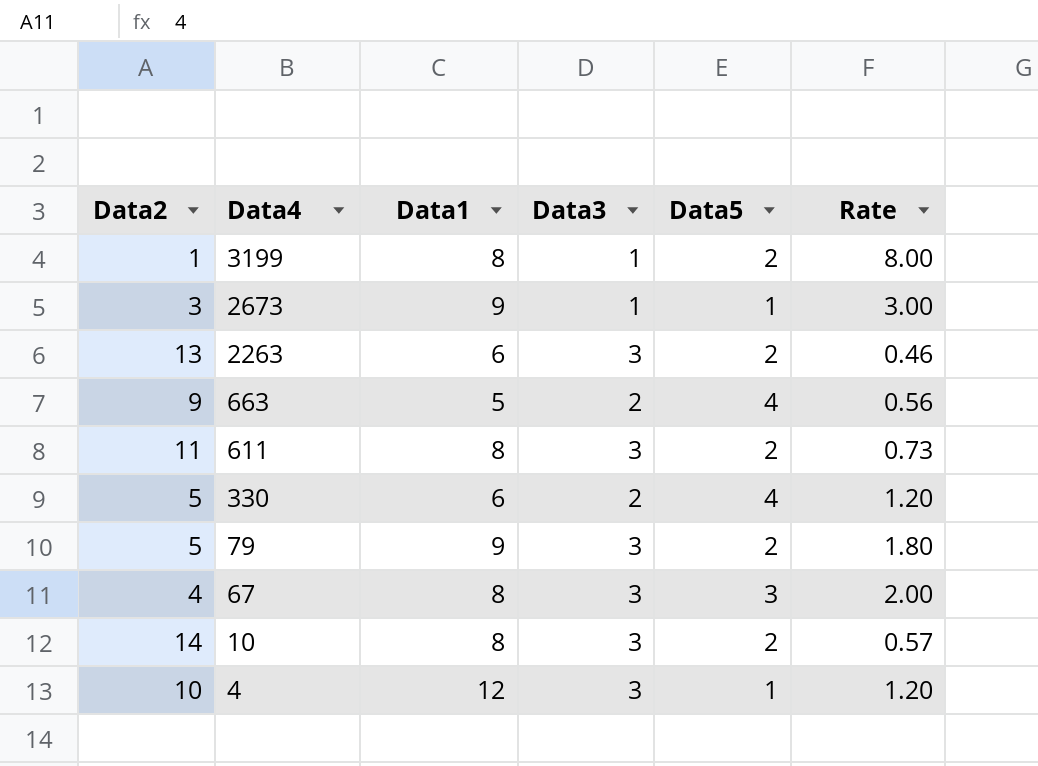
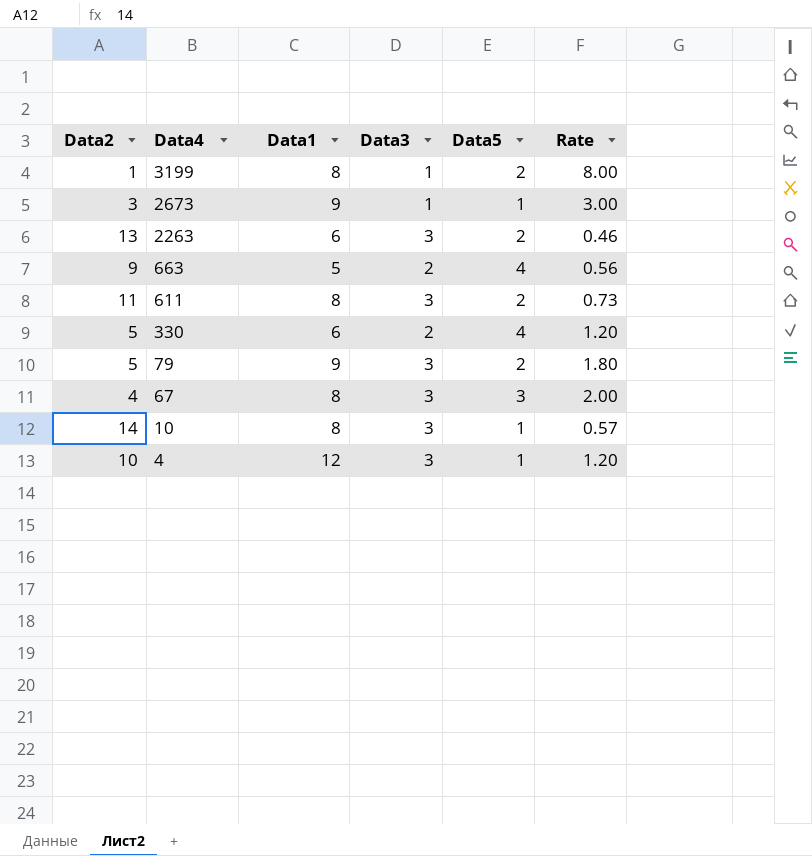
10 | Data5: 2 -> 1

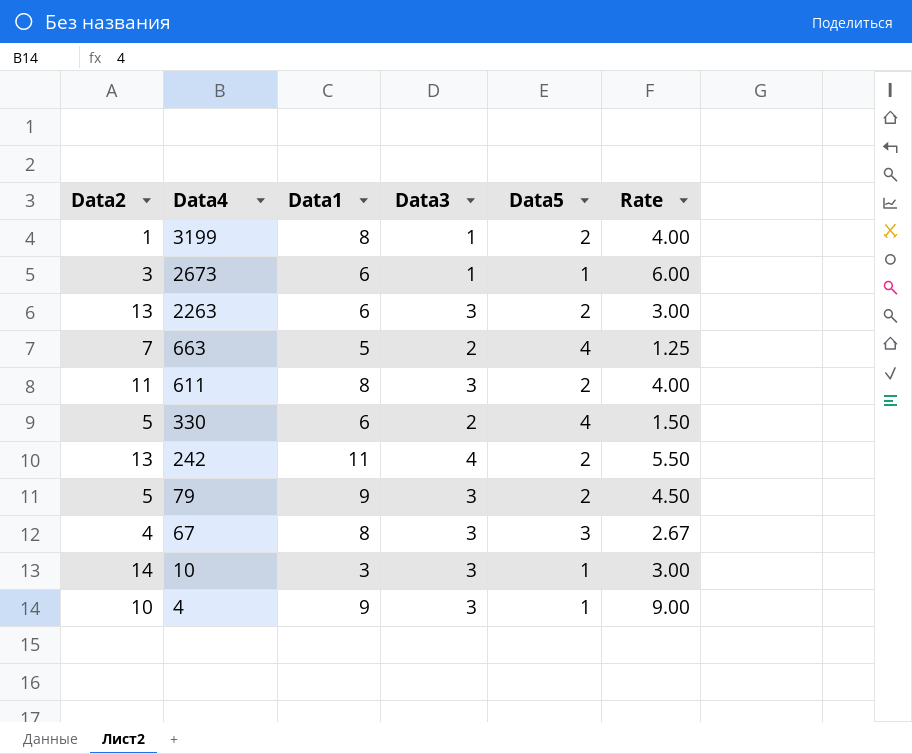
column Rate | formula: [Data1] / [Data2] -> [Data1] / [Data5]
2673 | Data1: 9 -> 6
663 | Data2: 9 -> 7
row 242: none -> 13 | 11 | 4 | 2 | 5.50
10 | Data1: 8 -> 3
4 | Data1: 12 -> 9

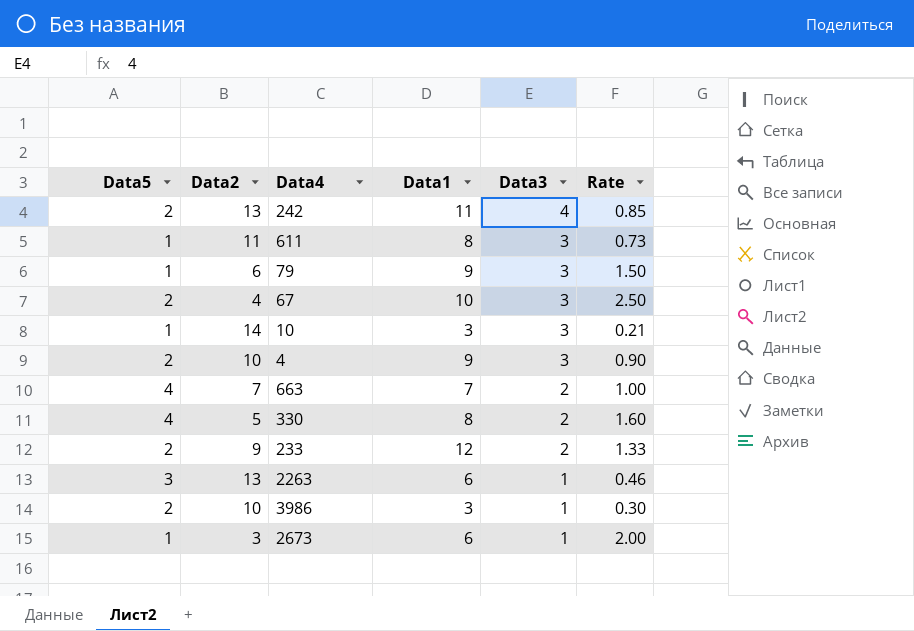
row order: Data4 descending -> Data3 descending
column Data5 | position: 5 -> 1
column Rate | formula: [Data1] / [Data5] -> [Data1] / [Data2]
row 3199: 1 | 8 | 1 | 2 | 4.00 -> none
611 | Data5: 2 -> 1
79 | Data5: 2 -> 1
79 | Data2: 5 -> 6
67 | Data5: 3 -> 2
67 | Data1: 8 -> 10
4 | Data5: 1 -> 2
663 | Data1: 5 -> 7
330 | Data1: 6 -> 8
row 233: none -> 2 | 9 | 12 | 2 | 1.33
2263 | Data5: 2 -> 3
2263 | Data3: 3 -> 1
row 3986: none -> 2 | 10 | 3 | 1 | 0.30

